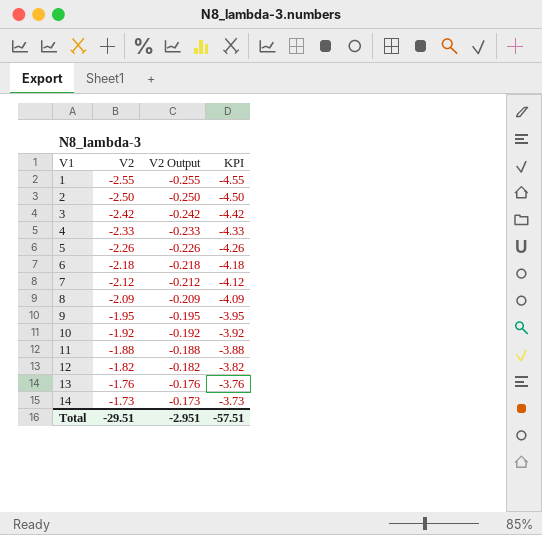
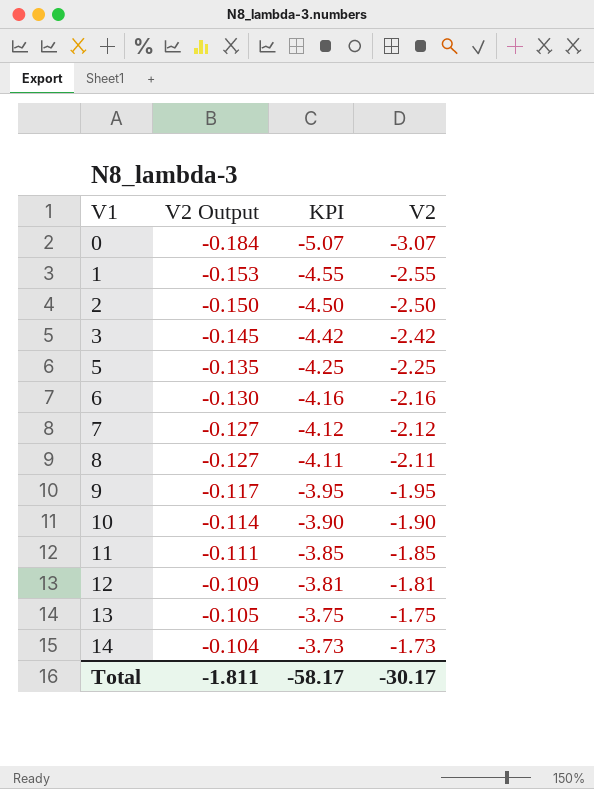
column V2 Output | formula: [V2] * 0.1 -> [V2] * 0.06
column V2 | position: 2 -> 4
row 4: -2.33 | -0.233 | -4.33 -> none
row 0: none -> -0.184 | -5.07 | -3.07
5 | KPI: -4.26 -> -4.25
5 | V2: -2.26 -> -2.25
6 | KPI: -4.18 -> -4.16
6 | V2: -2.18 -> -2.16
8 | KPI: -4.09 -> -4.11
8 | V2: -2.09 -> -2.11
10 | KPI: -3.92 -> -3.90
10 | V2: -1.92 -> -1.90
11 | KPI: -3.88 -> -3.85
11 | V2: -1.88 -> -1.85
12 | KPI: -3.82 -> -3.81
12 | V2: -1.82 -> -1.81
13 | KPI: -3.76 -> -3.75
13 | V2: -1.76 -> -1.75
Total | V2 Output: -2.951 -> -1.811
Total | KPI: -57.51 -> -58.17
Total | V2: -29.51 -> -30.17

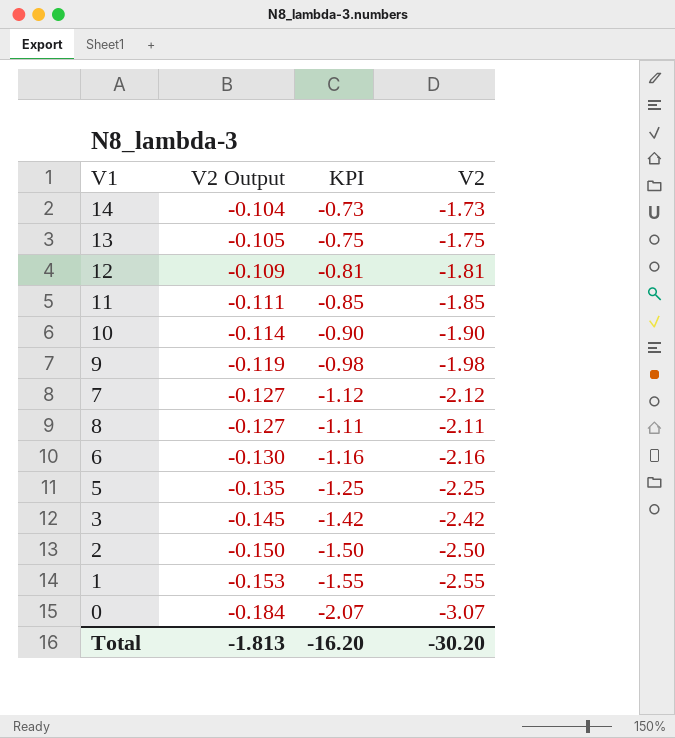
row order: V1 ascending -> V2 Output descending
column KPI | formula: [V2] - 2 -> [V2] + 1
9 | V2 Output: -0.117 -> -0.119
9 | V2: -1.95 -> -1.98
Total | V2 Output: -1.811 -> -1.813
Total | KPI: -58.17 -> -16.20
Total | V2: -30.17 -> -30.20

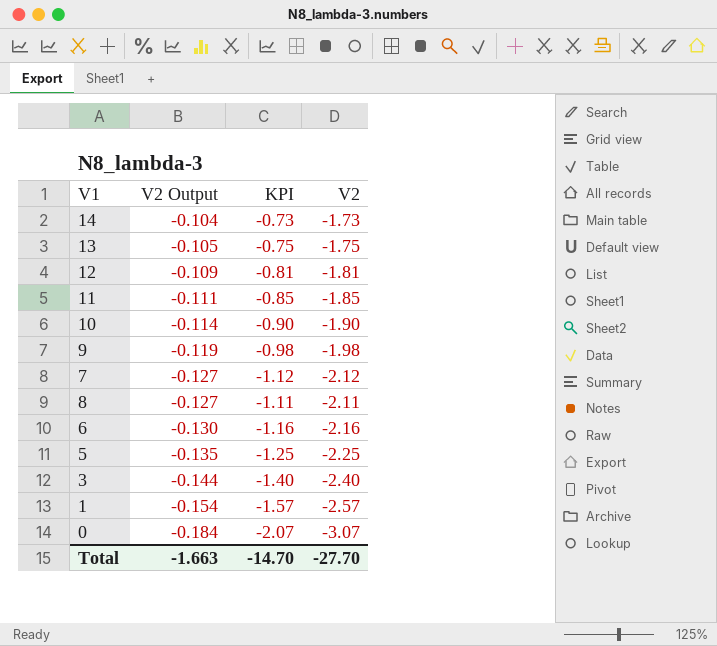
row 2: -0.150 | -1.50 | -2.50 -> none
3 | V2 Output: -0.145 -> -0.144
3 | KPI: -1.42 -> -1.40
3 | V2: -2.42 -> -2.40
1 | V2 Output: -0.153 -> -0.154
1 | KPI: -1.55 -> -1.57
1 | V2: -2.55 -> -2.57
Total | V2 Output: -1.813 -> -1.663
Total | KPI: -16.20 -> -14.70
Total | V2: -30.20 -> -27.70

